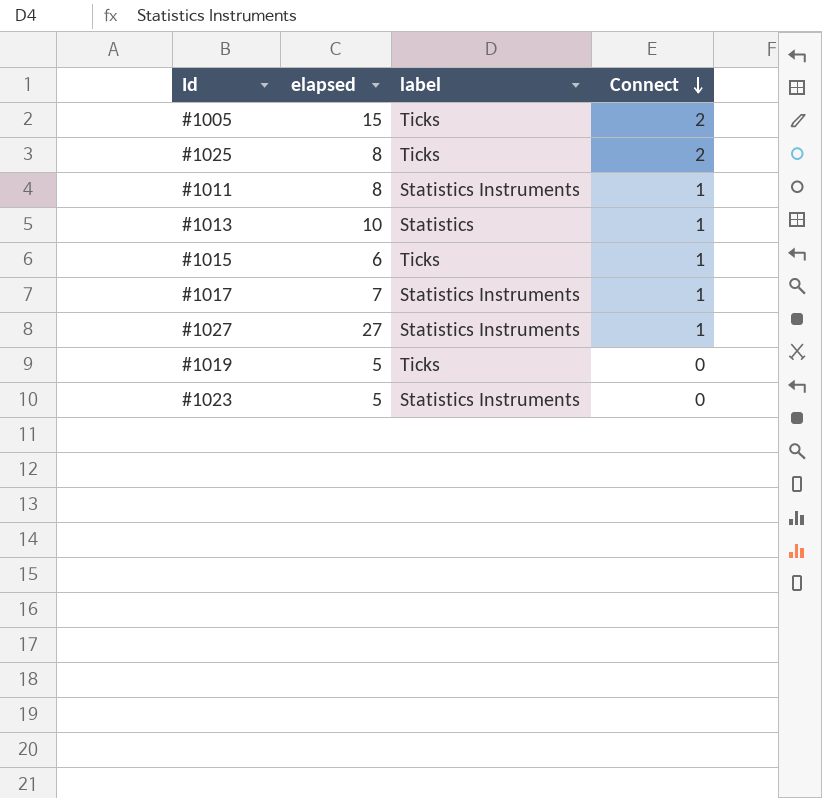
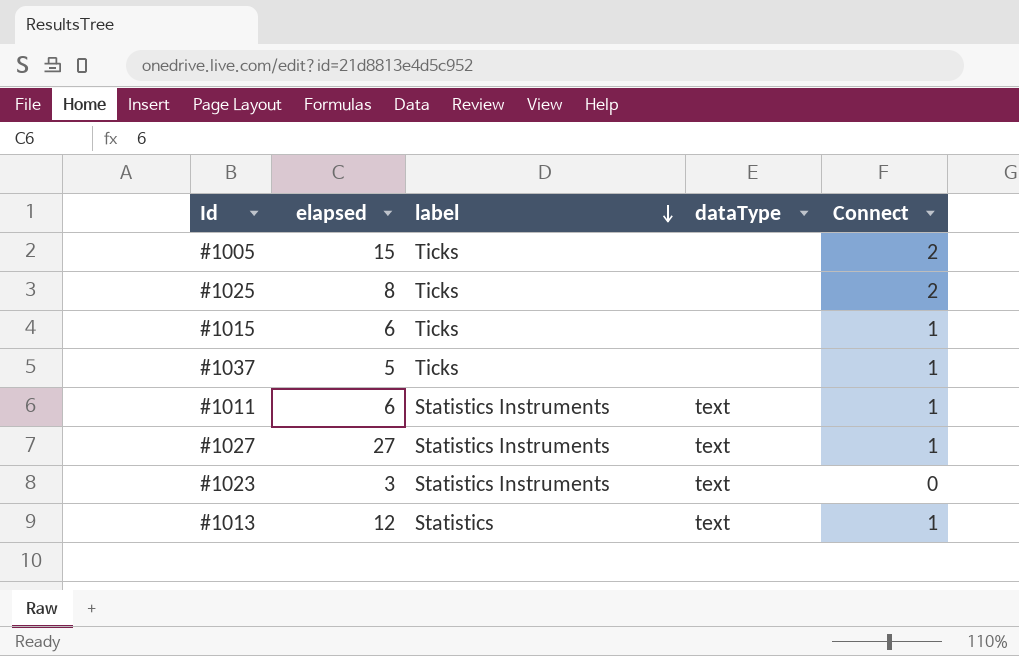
row order: Connect descending -> label descending
column dataType | position: none -> 4
row #1017: 7 | Statistics Instruments | 1 -> none
row #1019: 5 | Ticks | 0 -> none
row #1037: none -> 5 | Ticks | none | 1
#1011 | elapsed: 8 -> 6
#1023 | elapsed: 5 -> 3
#1013 | elapsed: 10 -> 12

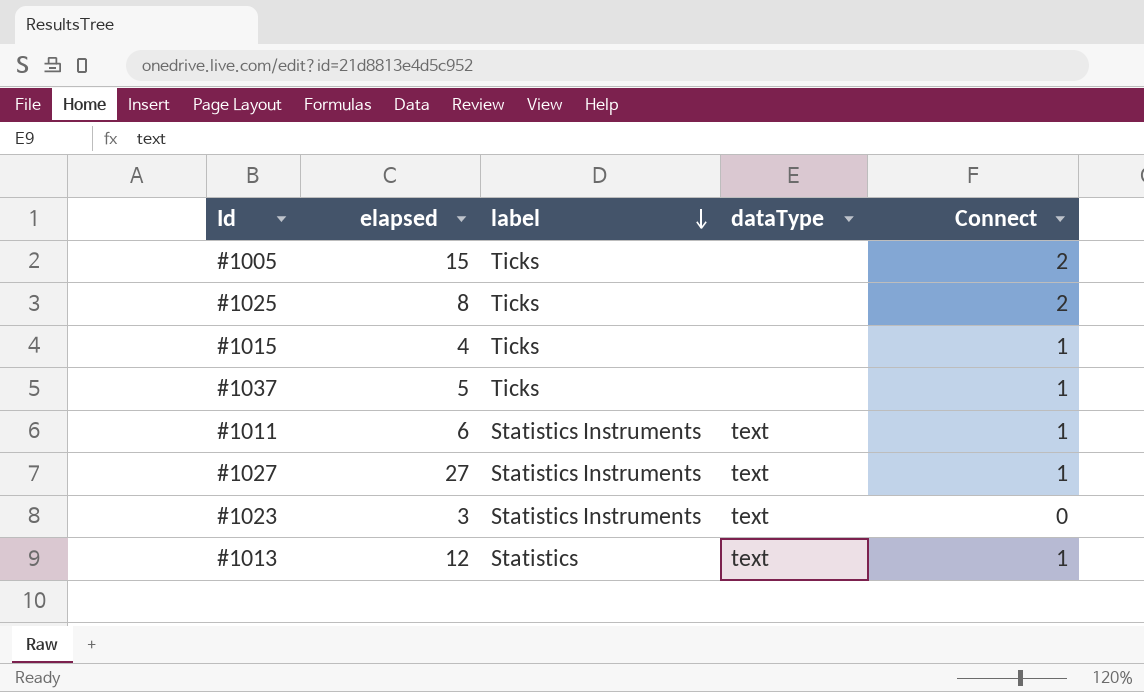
#1015 | elapsed: 6 -> 4

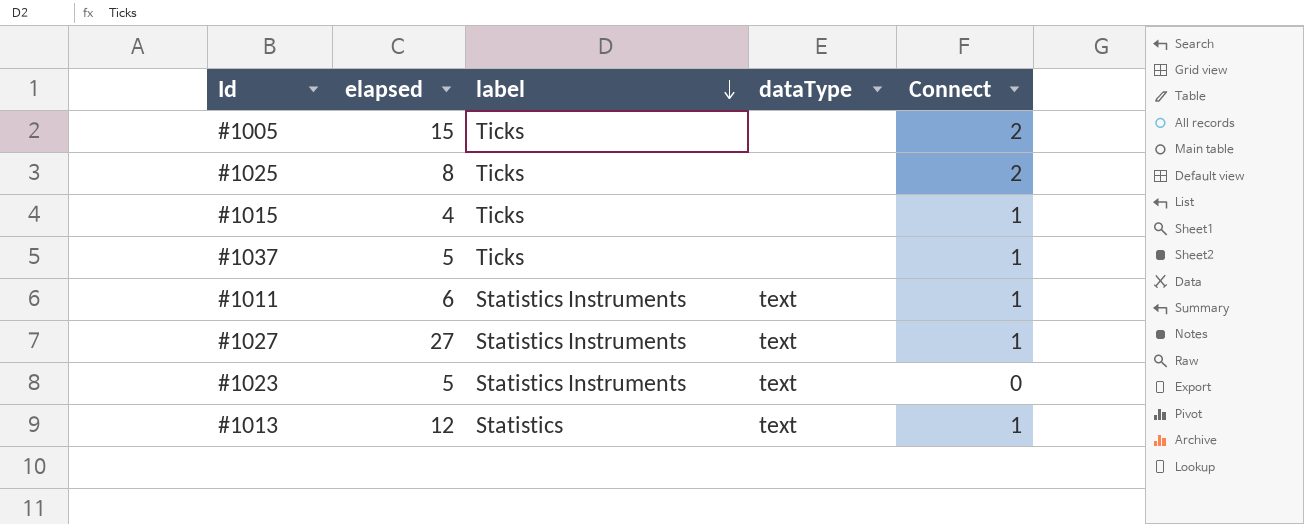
#1023 | elapsed: 3 -> 5

